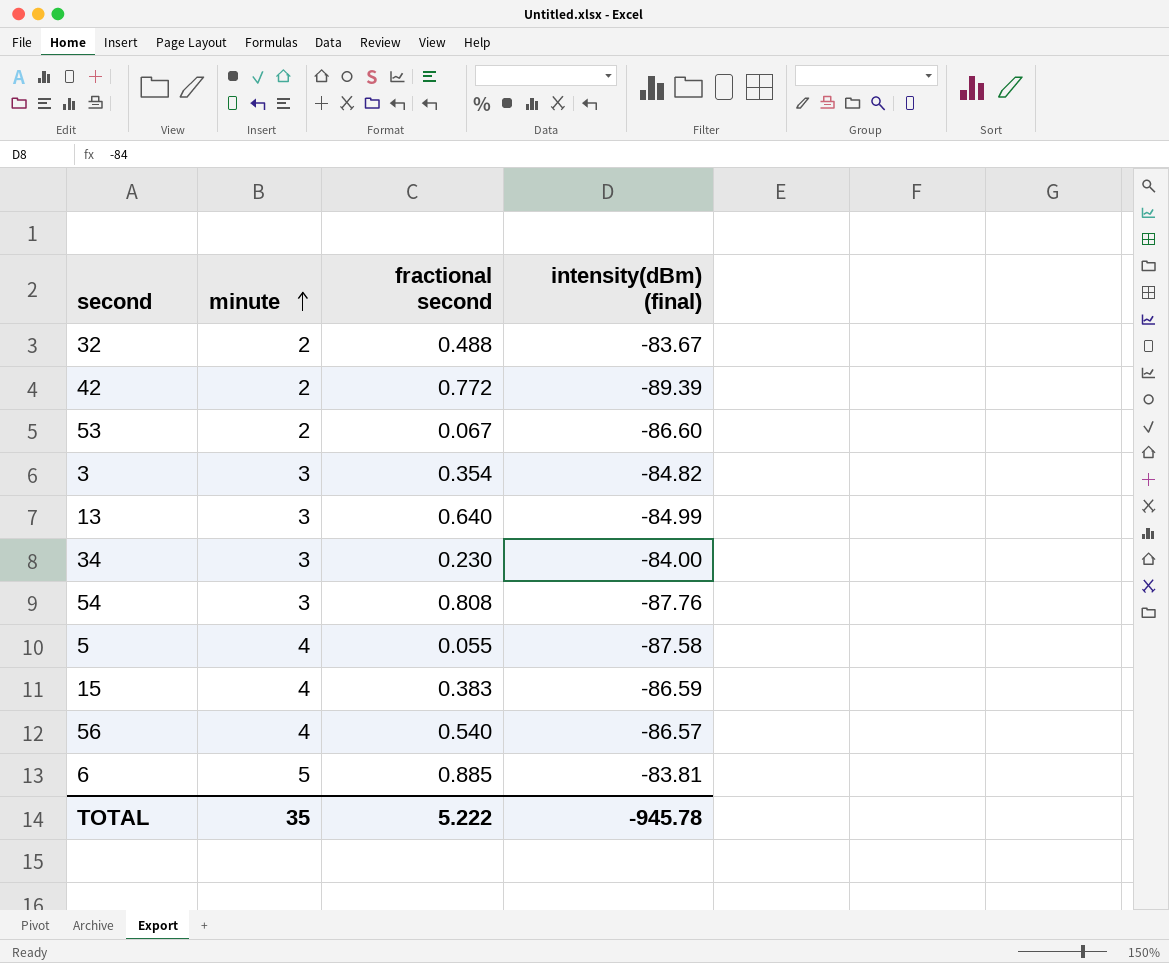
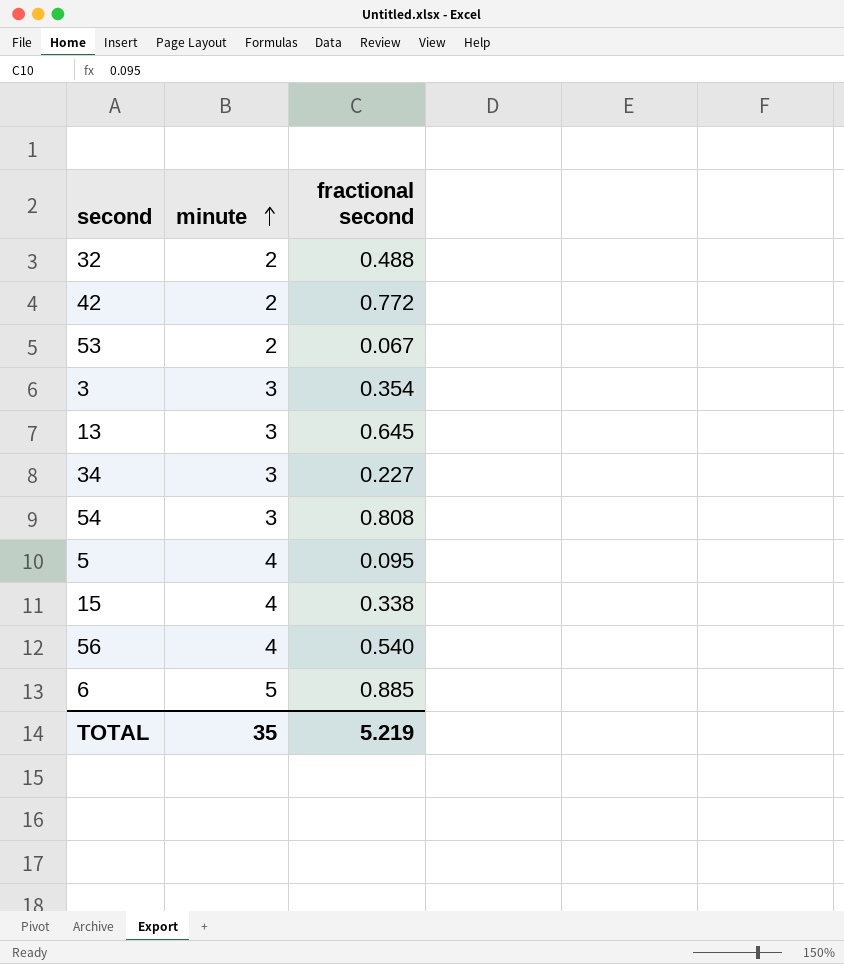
column intensity(dBm) (final) | position: 4 -> none
13 | fractional second: 0.640 -> 0.645
34 | fractional second: 0.230 -> 0.227
5 | fractional second: 0.055 -> 0.095
15 | fractional second: 0.383 -> 0.338
TOTAL | fractional second: 5.222 -> 5.219

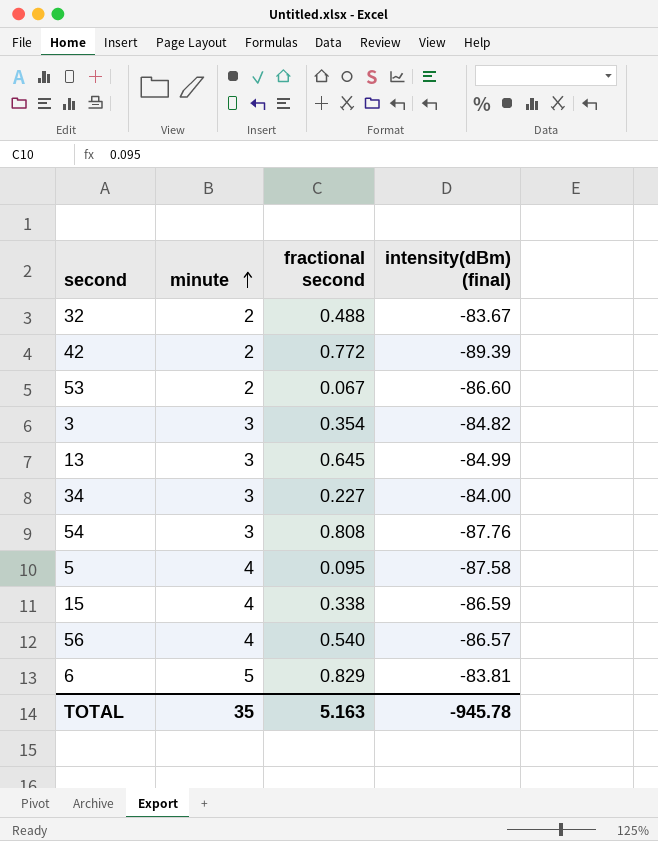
column intensity(dBm) (final) | position: none -> 4
6 | fractional second: 0.885 -> 0.829
TOTAL | fractional second: 5.219 -> 5.163

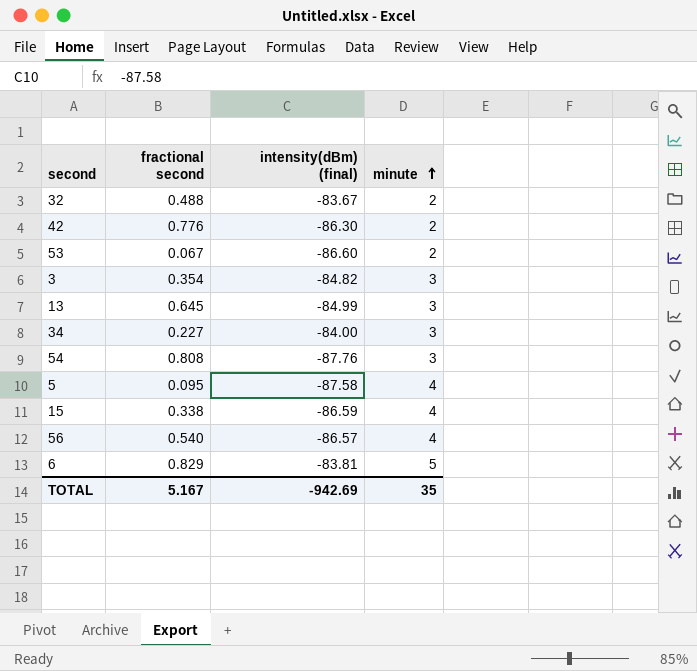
column minute | position: 2 -> 4
42 | fractional second: 0.772 -> 0.776
42 | intensity(dBm) (final): -89.39 -> -86.30
TOTAL | fractional second: 5.163 -> 5.167
TOTAL | intensity(dBm) (final): -945.78 -> -942.69

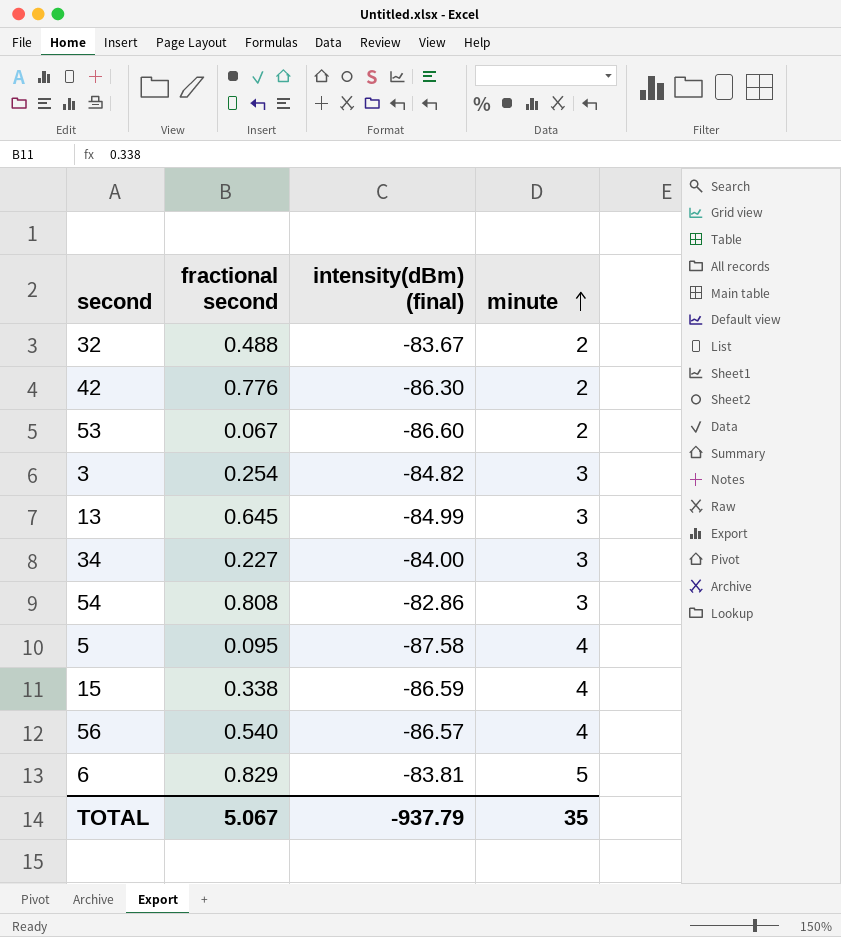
3 | fractional second: 0.354 -> 0.254
54 | intensity(dBm) (final): -87.76 -> -82.86
TOTAL | fractional second: 5.167 -> 5.067
TOTAL | intensity(dBm) (final): -942.69 -> -937.79

